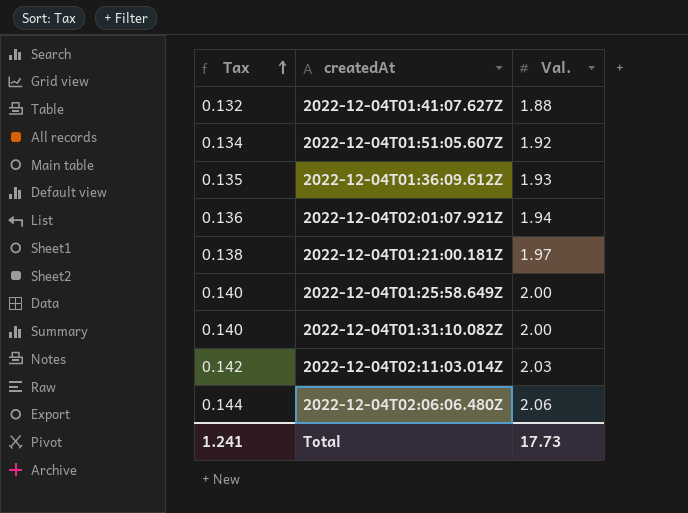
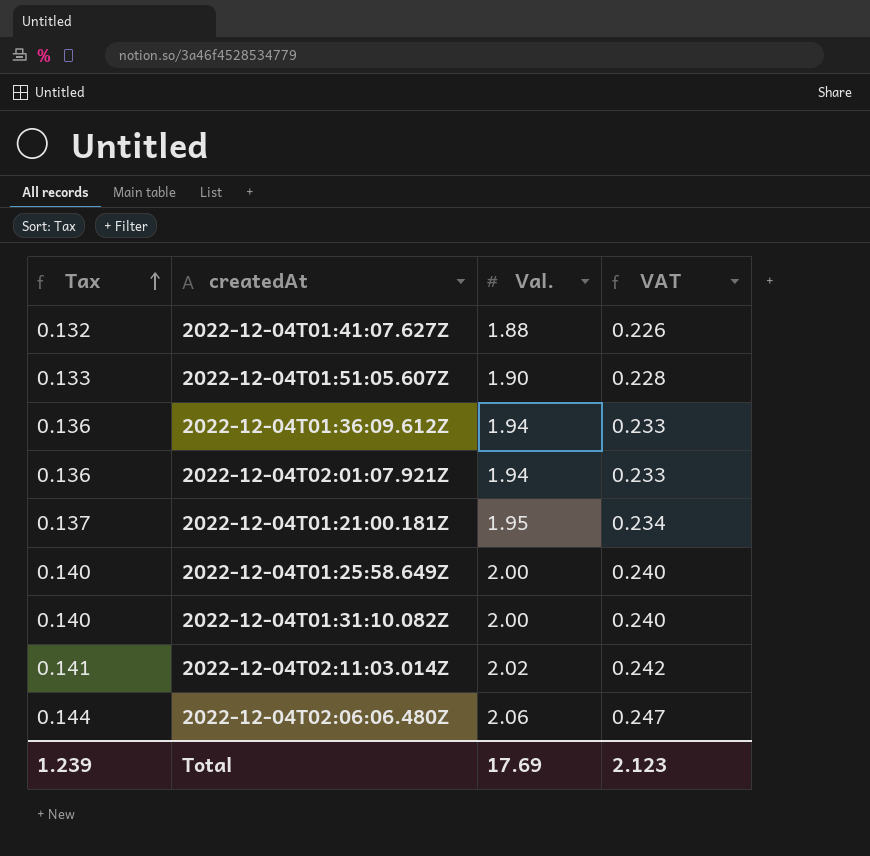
column VAT | formula: none -> [Val.] * 0.12
2022-12-04T01:51:05.607Z | Tax: 0.134 -> 0.133
2022-12-04T01:51:05.607Z | Val.: 1.92 -> 1.90
2022-12-04T01:36:09.612Z | Tax: 0.135 -> 0.136
2022-12-04T01:36:09.612Z | Val.: 1.93 -> 1.94
2022-12-04T01:21:00.181Z | Tax: 0.138 -> 0.137
2022-12-04T01:21:00.181Z | Val.: 1.97 -> 1.95
2022-12-04T02:11:03.014Z | Tax: 0.142 -> 0.141
2022-12-04T02:11:03.014Z | Val.: 2.03 -> 2.02
Total | Tax: 1.241 -> 1.239
Total | Val.: 17.73 -> 17.69

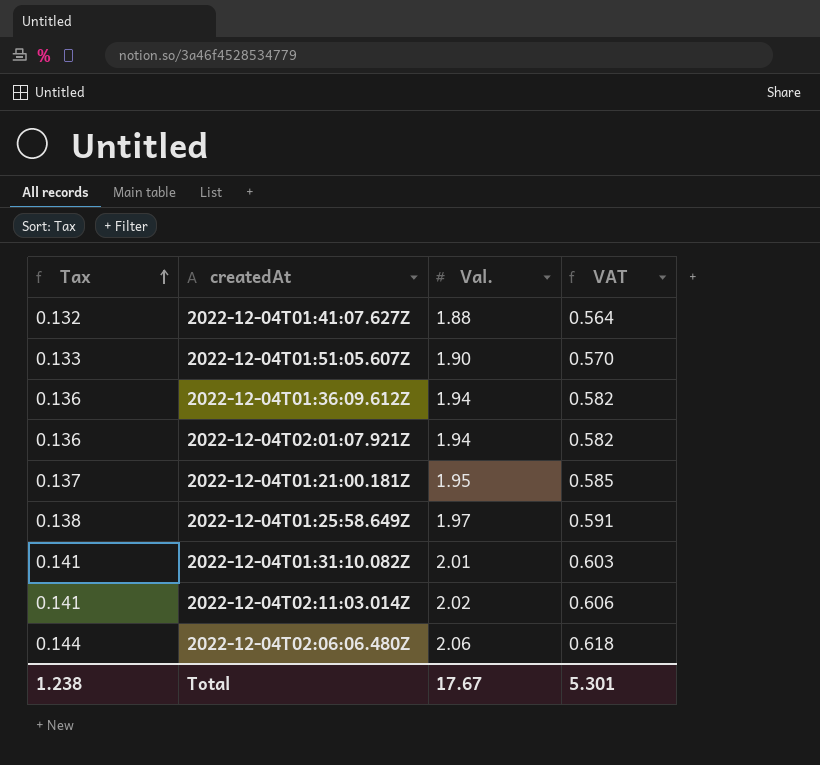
column VAT | formula: [Val.] * 0.12 -> [Val.] * 0.3
2022-12-04T01:25:58.649Z | Tax: 0.140 -> 0.138
2022-12-04T01:25:58.649Z | Val.: 2.00 -> 1.97
2022-12-04T01:31:10.082Z | Tax: 0.140 -> 0.141
2022-12-04T01:31:10.082Z | Val.: 2.00 -> 2.01
Total | Tax: 1.239 -> 1.238
Total | Val.: 17.69 -> 17.67
Total | VAT: 2.123 -> 5.301

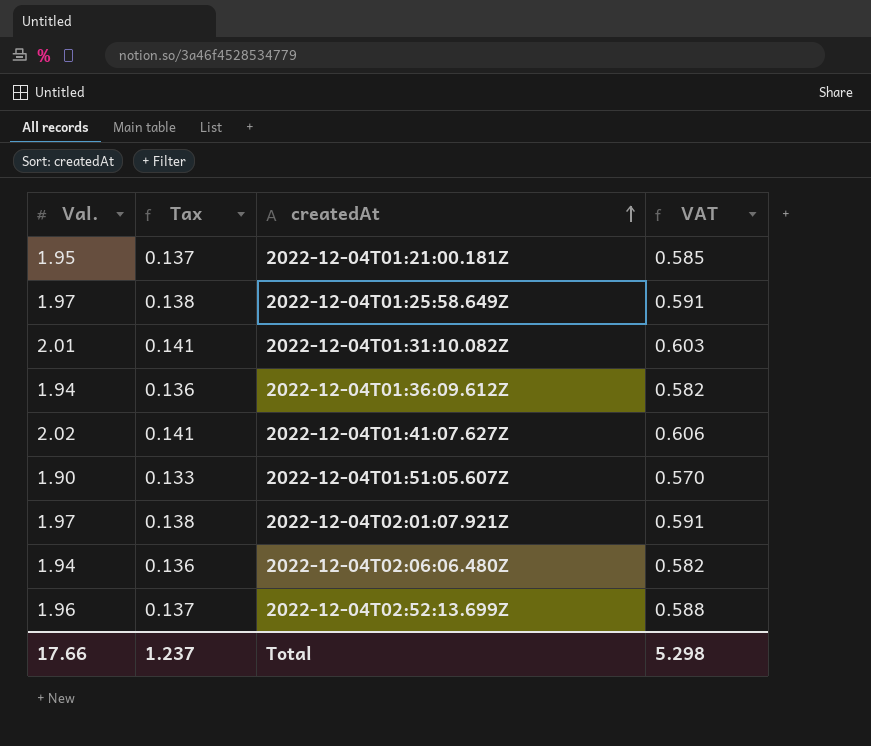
row order: Tax ascending -> createdAt ascending
column Val. | position: 3 -> 1
row 2022-12-04T02:11:03.014Z: 0.141 | 2.02 | 0.606 -> none
2022-12-04T01:41:07.627Z | Val.: 1.88 -> 2.02
2022-12-04T01:41:07.627Z | Tax: 0.132 -> 0.141
2022-12-04T01:41:07.627Z | VAT: 0.564 -> 0.606
2022-12-04T02:01:07.921Z | Val.: 1.94 -> 1.97
2022-12-04T02:01:07.921Z | Tax: 0.136 -> 0.138
2022-12-04T02:01:07.921Z | VAT: 0.582 -> 0.591
2022-12-04T02:06:06.480Z | Val.: 2.06 -> 1.94
2022-12-04T02:06:06.480Z | Tax: 0.144 -> 0.136
2022-12-04T02:06:06.480Z | VAT: 0.618 -> 0.582
row 2022-12-04T02:52:13.699Z: none -> 1.96 | 0.137 | 0.588
Total | Val.: 17.67 -> 17.66
Total | Tax: 1.238 -> 1.237
Total | VAT: 5.301 -> 5.298

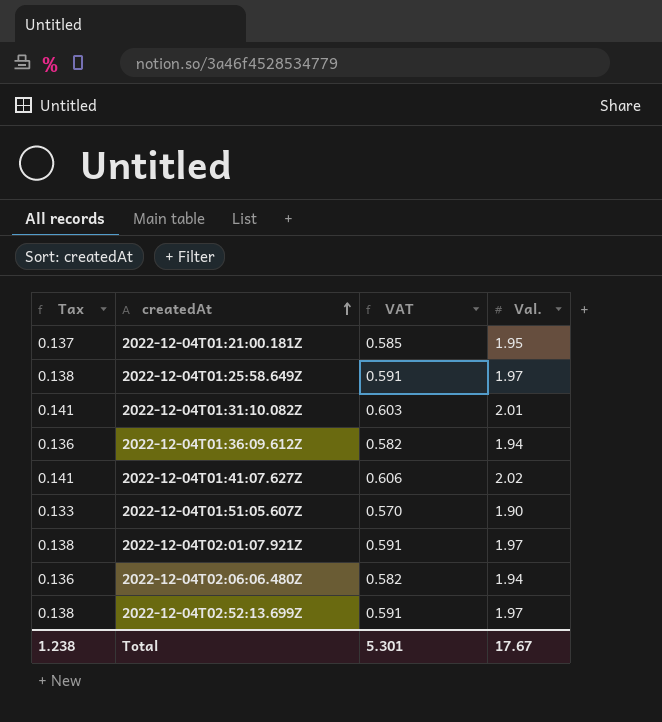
column Val. | position: 1 -> 4
2022-12-04T02:52:13.699Z | Tax: 0.137 -> 0.138
2022-12-04T02:52:13.699Z | VAT: 0.588 -> 0.591
2022-12-04T02:52:13.699Z | Val.: 1.96 -> 1.97
Total | Tax: 1.237 -> 1.238
Total | VAT: 5.298 -> 5.301
Total | Val.: 17.66 -> 17.67

